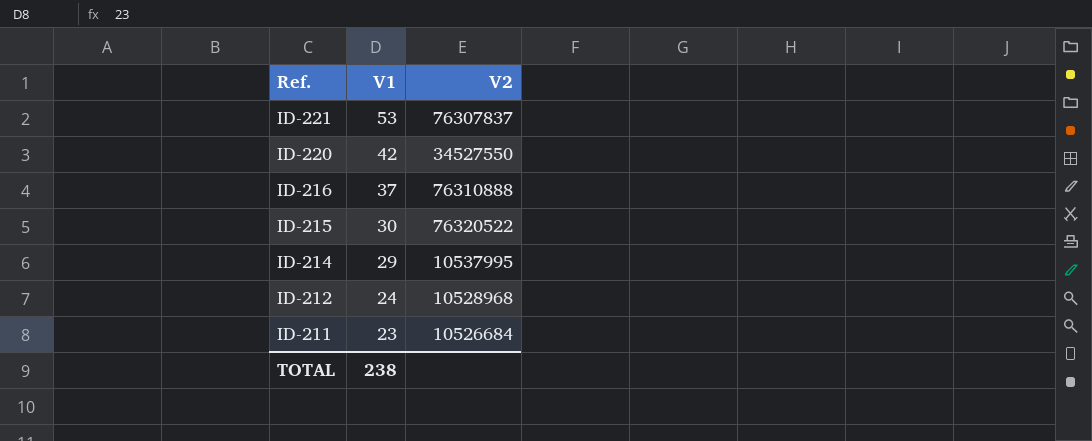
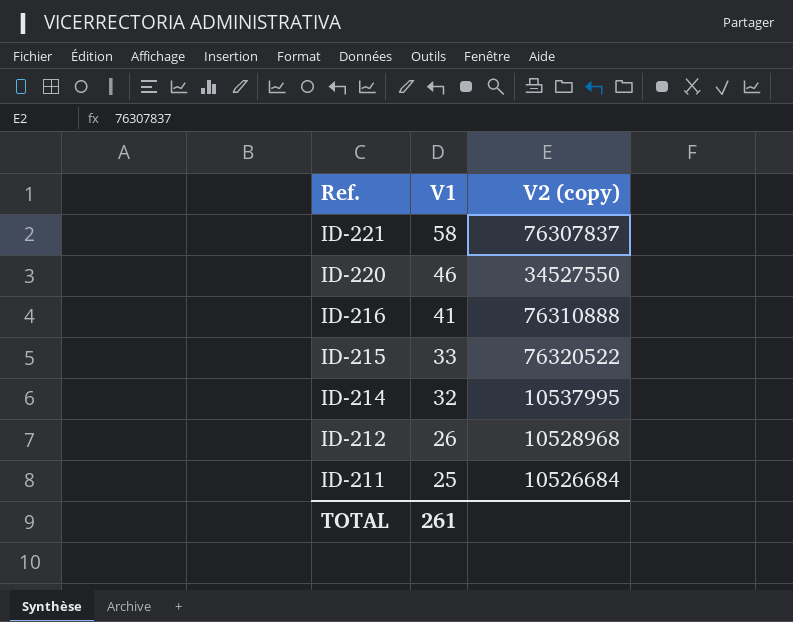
column name: V2 -> V2 (copy)
ID-221 | V1: 53 -> 58
ID-220 | V1: 42 -> 46
ID-216 | V1: 37 -> 41
ID-215 | V1: 30 -> 33
ID-214 | V1: 29 -> 32
ID-212 | V1: 24 -> 26
ID-211 | V1: 23 -> 25
TOTAL | V1: 238 -> 261

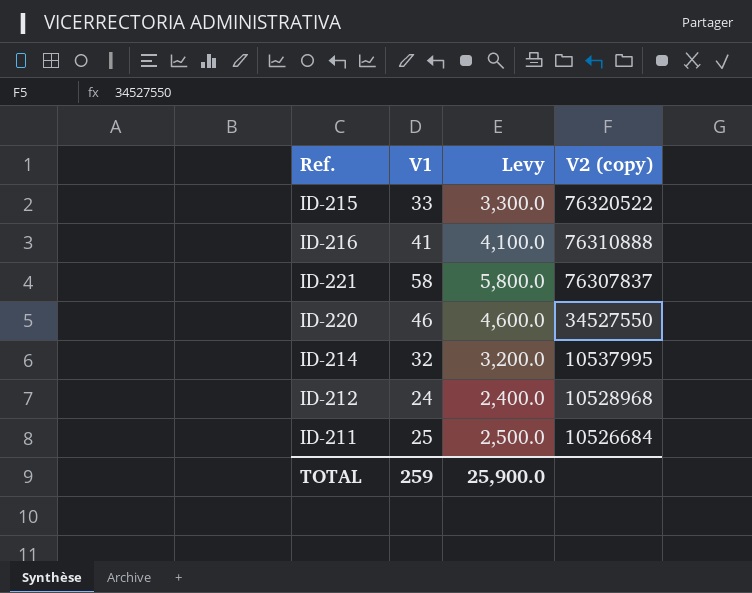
row order: Ref. descending -> V2 (copy) descending
column Levy | formula: none -> [V1] * 100
ID-212 | V1: 26 -> 24
TOTAL | V1: 261 -> 259

